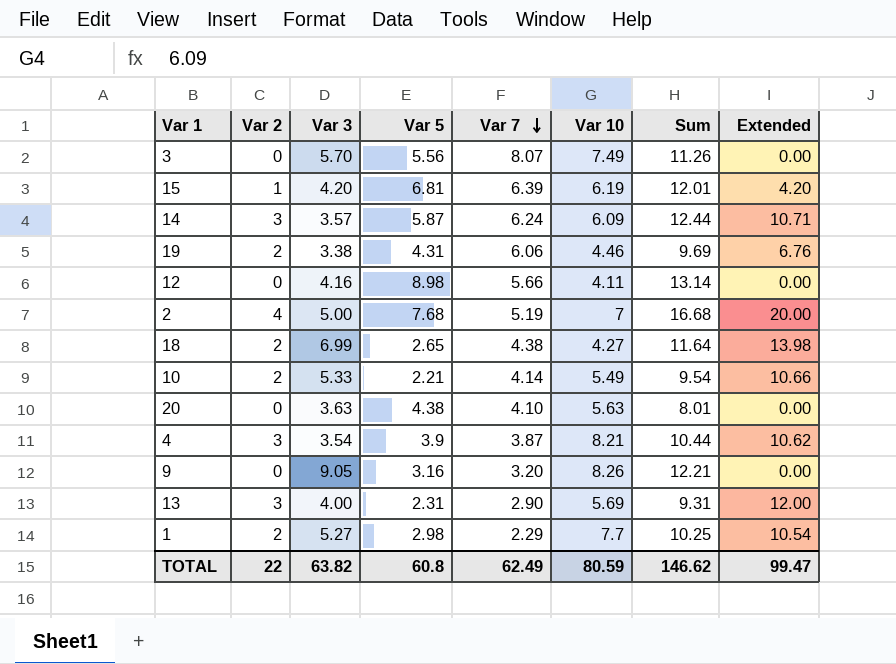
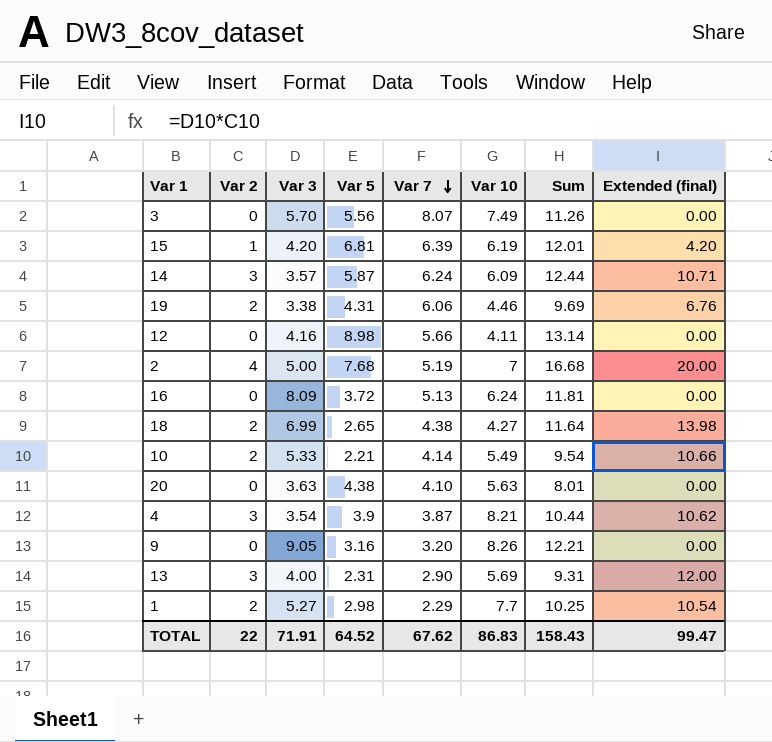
column name: Extended -> Extended (final)
row 16: none -> 0 | 8.09 | 3.72 | 5.13 | 6.24 | 11.81 | 0.00
TOTAL | Var 3: 63.82 -> 71.91
TOTAL | Var 5: 60.8 -> 64.52
TOTAL | Var 7: 62.49 -> 67.62
TOTAL | Var 10: 80.59 -> 86.83
TOTAL | Sum: 146.62 -> 158.43

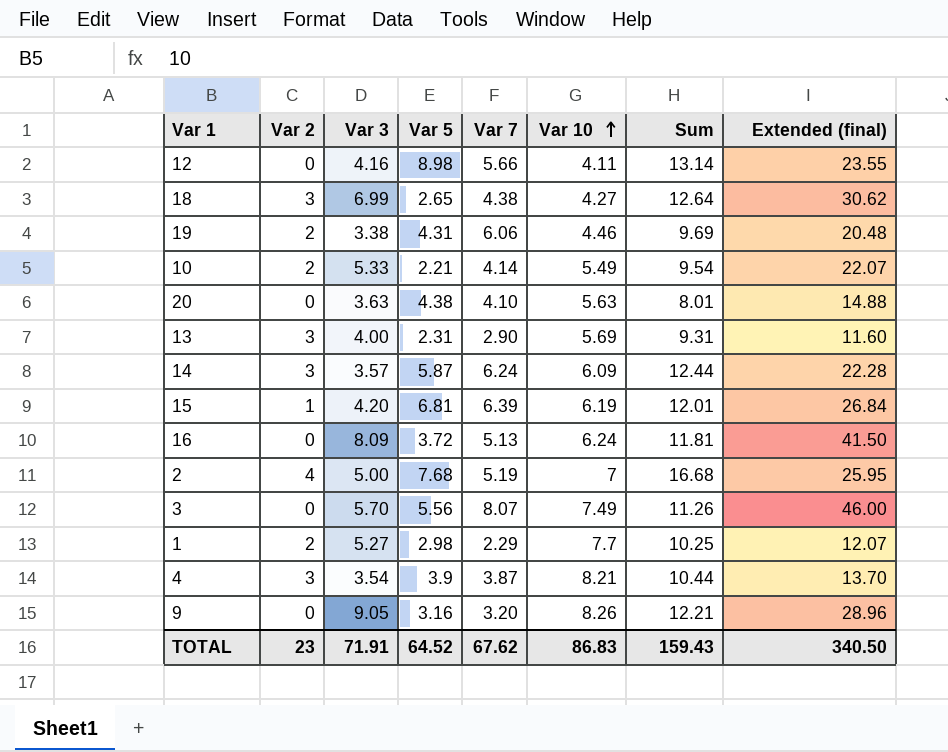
row order: Var 7 descending -> Var 10 ascending
column Extended (final) | formula: [Var 2] * [Var 3] -> [Var 3] * [Var 7]
18 | Var 2: 2 -> 3
18 | Sum: 11.64 -> 12.64
TOTAL | Var 2: 22 -> 23
TOTAL | Sum: 158.43 -> 159.43
TOTAL | Extended (final): 99.47 -> 340.50

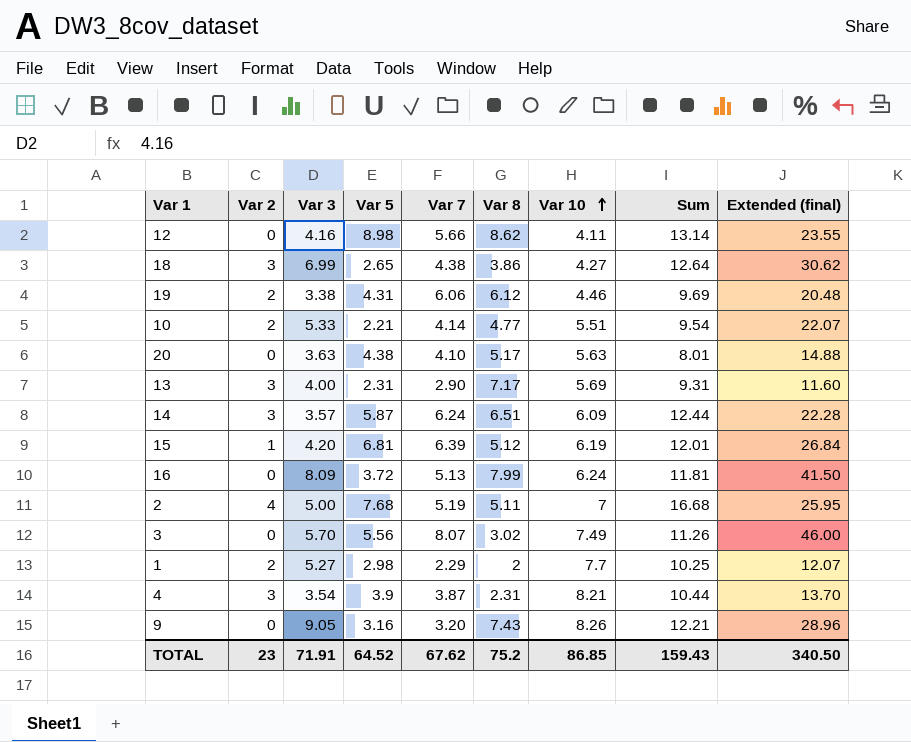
column Var 8 | position: none -> 6
10 | Var 10: 5.49 -> 5.51
TOTAL | Var 10: 86.83 -> 86.85

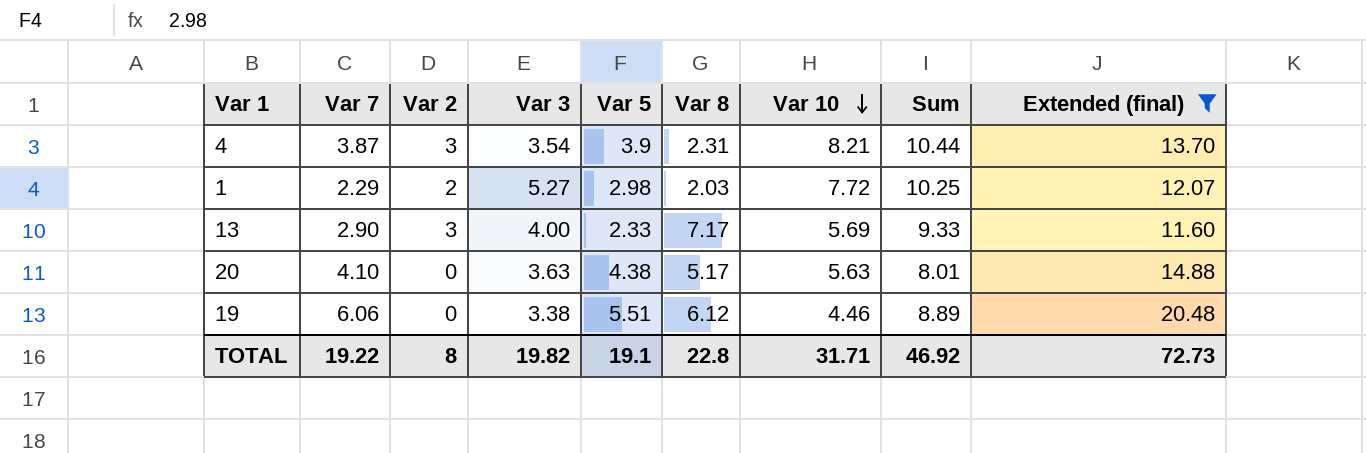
filter: none -> Extended (final) <= 20.48
row order: Var 10 ascending -> Var 10 descending
column Var 7 | position: 5 -> 2
1 | Var 8: 2 -> 2.03
1 | Var 10: 7.7 -> 7.72
13 | Var 5: 2.31 -> 2.33
13 | Sum: 9.31 -> 9.33
19 | Var 2: 2 -> 0
19 | Var 5: 4.31 -> 5.51
19 | Sum: 9.69 -> 8.89
TOTAL | Var 7: 67.62 -> 19.22
TOTAL | Var 2: 23 -> 8
TOTAL | Var 3: 71.91 -> 19.82
TOTAL | Var 5: 64.52 -> 19.1
TOTAL | Var 8: 75.2 -> 22.8
TOTAL | Var 10: 86.85 -> 31.71
TOTAL | Sum: 159.43 -> 46.92
TOTAL | Extended (final): 340.50 -> 72.73

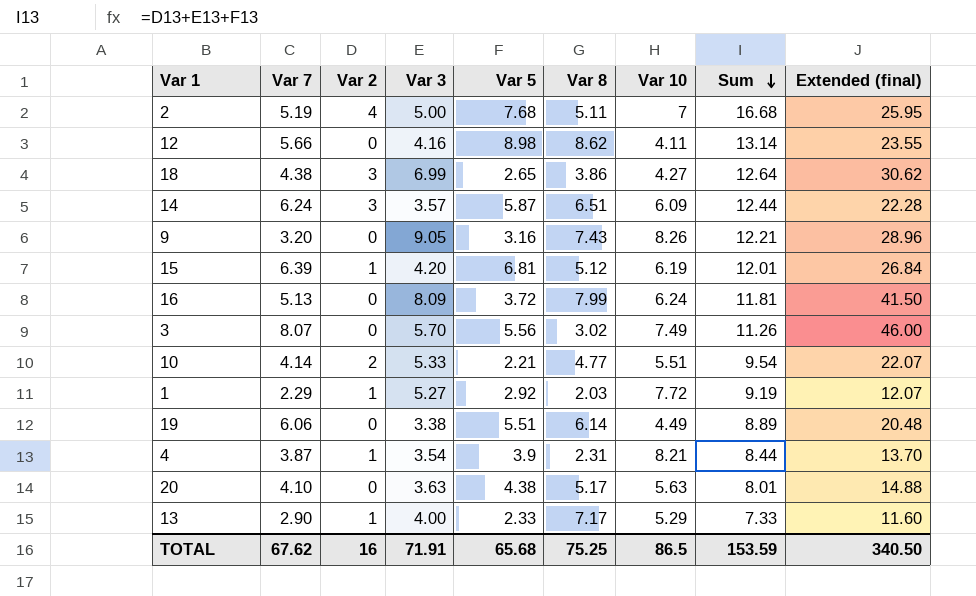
filter: Extended (final) <= 20.48 -> none
row order: Var 10 descending -> Sum descending
1 | Var 2: 2 -> 1
1 | Var 5: 2.98 -> 2.92
1 | Sum: 10.25 -> 9.19
19 | Var 8: 6.12 -> 6.14
19 | Var 10: 4.46 -> 4.49
4 | Var 2: 3 -> 1
4 | Sum: 10.44 -> 8.44
13 | Var 2: 3 -> 1
13 | Var 10: 5.69 -> 5.29
13 | Sum: 9.33 -> 7.33
TOTAL | Var 7: 19.22 -> 67.62
TOTAL | Var 2: 8 -> 16
TOTAL | Var 3: 19.82 -> 71.91
TOTAL | Var 5: 19.1 -> 65.68
TOTAL | Var 8: 22.8 -> 75.25
TOTAL | Var 10: 31.71 -> 86.5
TOTAL | Sum: 46.92 -> 153.59
TOTAL | Extended (final): 72.73 -> 340.50

